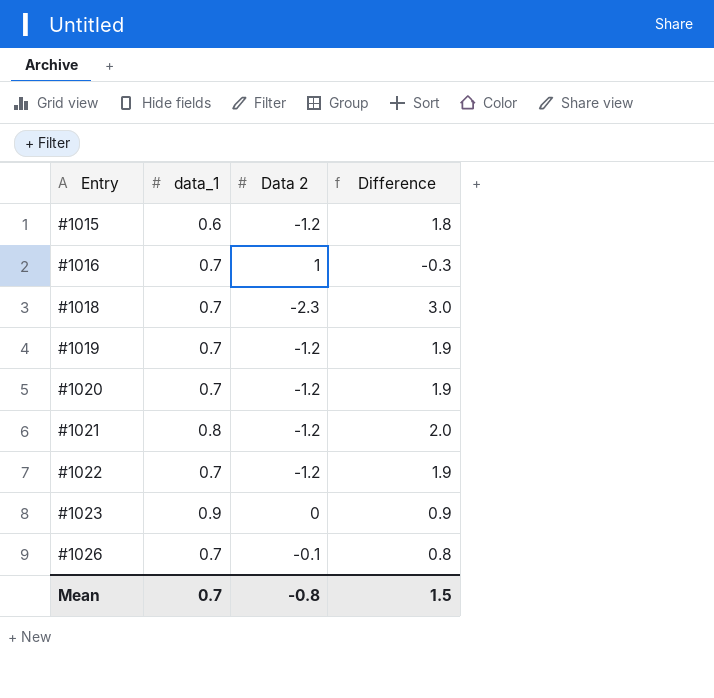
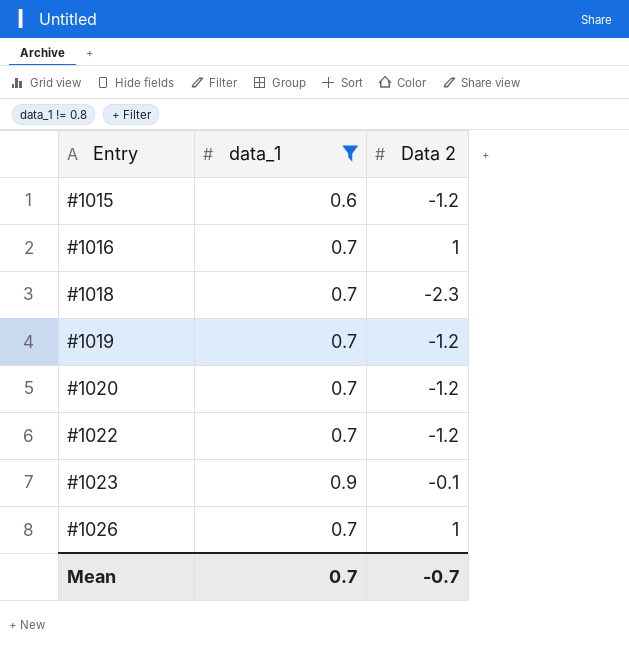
filter: none -> data_1 != 0.8
column Difference | formula: [data_1] - [Data 2] -> none
#1023 | Data 2: 0 -> -0.1
#1026 | Data 2: -0.1 -> 1
Mean | Data 2: -0.8 -> -0.7

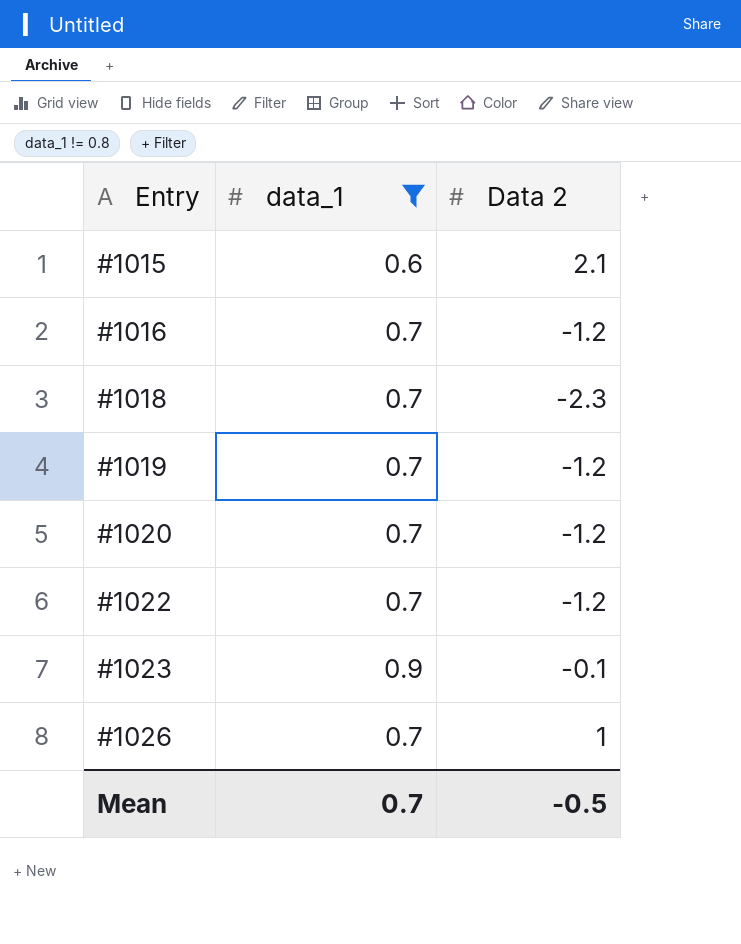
#1015 | Data 2: -1.2 -> 2.1
#1016 | Data 2: 1 -> -1.2
Mean | Data 2: -0.7 -> -0.5

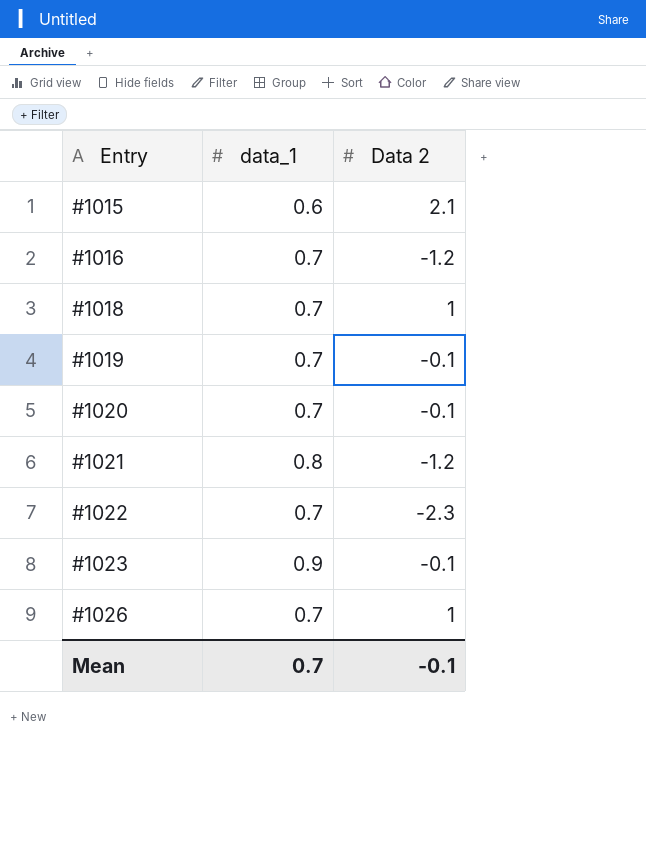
filter: data_1 != 0.8 -> none
#1018 | Data 2: -2.3 -> 1
#1019 | Data 2: -1.2 -> -0.1
#1020 | Data 2: -1.2 -> -0.1
#1022 | Data 2: -1.2 -> -2.3
Mean | Data 2: -0.5 -> -0.1

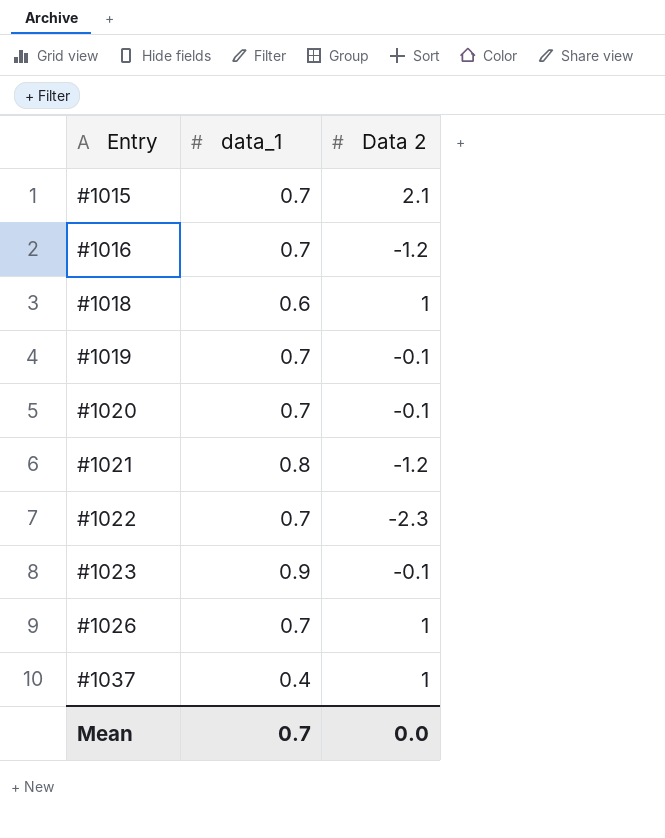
#1015 | data_1: 0.6 -> 0.7
#1018 | data_1: 0.7 -> 0.6
row #1037: none -> 0.4 | 1
Mean | Data 2: -0.1 -> 0.0

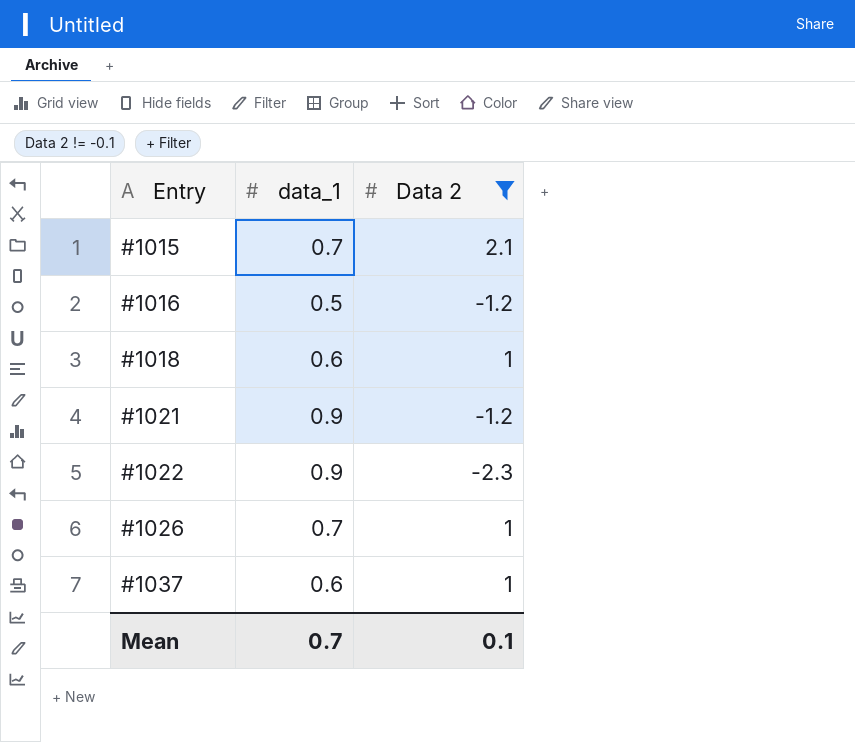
filter: none -> Data 2 != -0.1
#1016 | data_1: 0.7 -> 0.5
#1021 | data_1: 0.8 -> 0.9
#1022 | data_1: 0.7 -> 0.9
#1037 | data_1: 0.4 -> 0.6
Mean | Data 2: 0.0 -> 0.1

